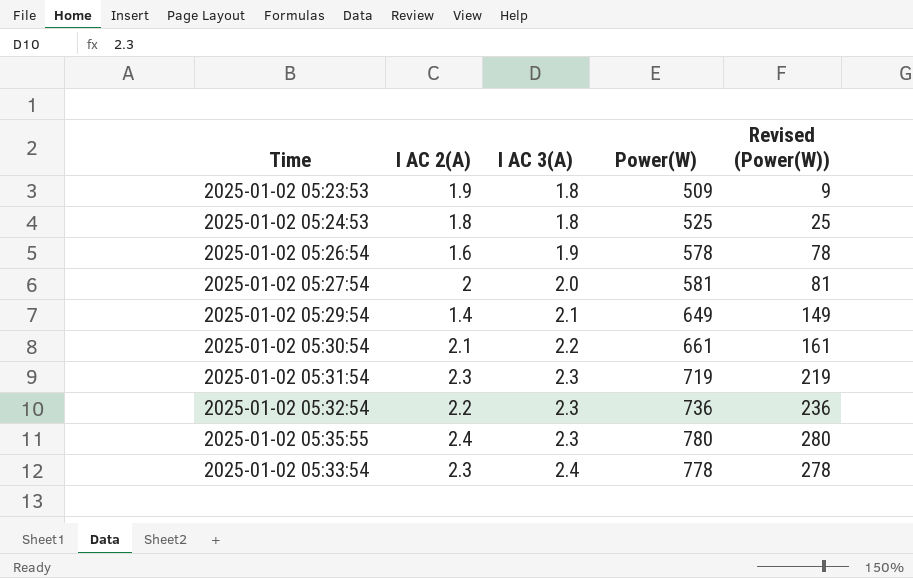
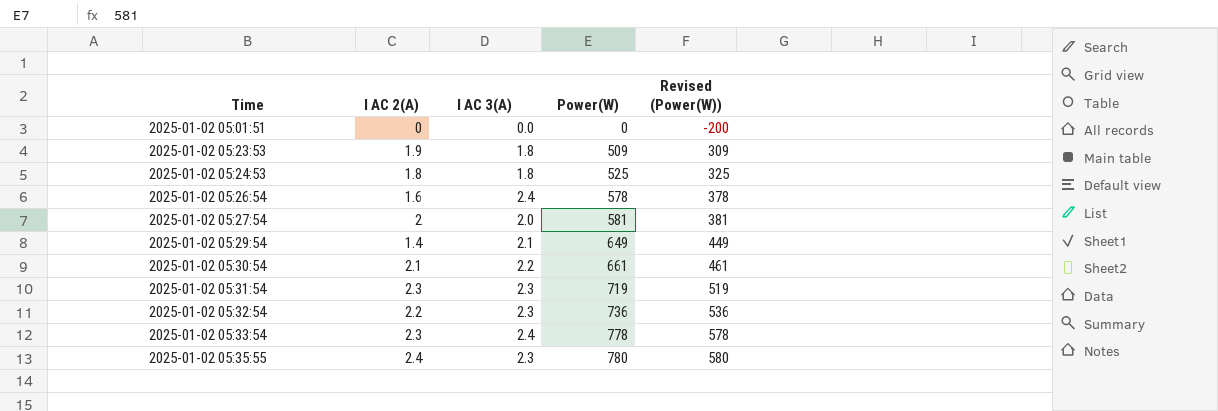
row order: I AC 3(A) ascending -> Time ascending
column Revised (Power(W)) | formula: [Power(W)] - 500 -> [Power(W)] - 200
row 2025-01-02 05:01:51: none -> 0 | 0.0 | 0 | -200
2025-01-02 05:26:54 | I AC 3(A): 1.9 -> 2.4

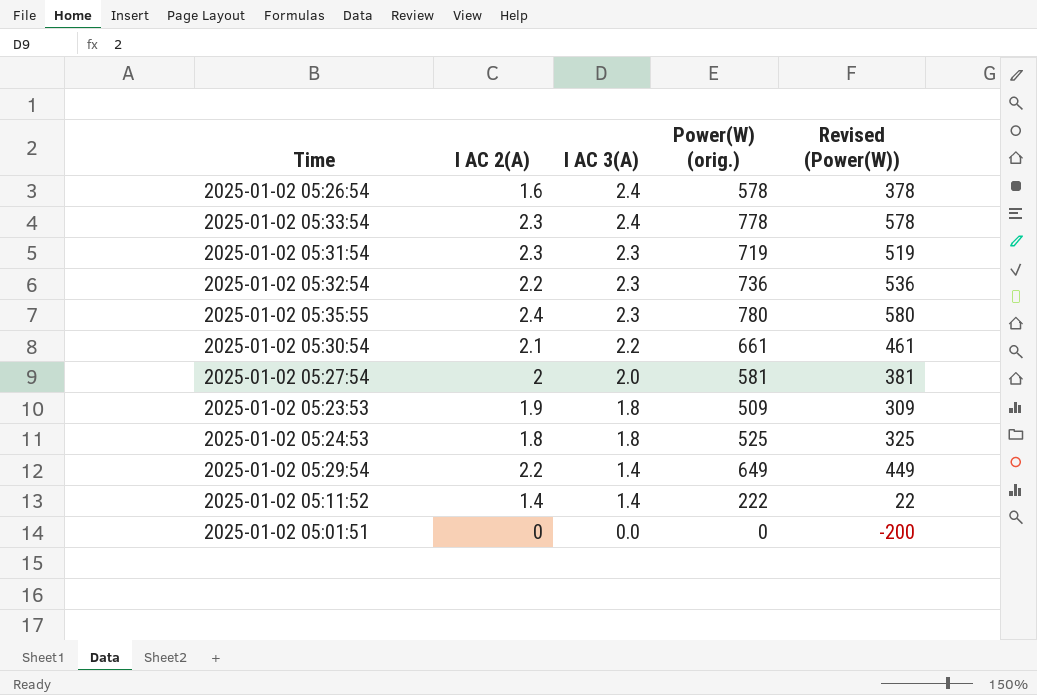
row order: Time ascending -> I AC 3(A) descending
column name: Power(W) -> Power(W) (orig.)
2025-01-02 05:29:54 | I AC 2(A): 1.4 -> 2.2
2025-01-02 05:29:54 | I AC 3(A): 2.1 -> 1.4
row 2025-01-02 05:11:52: none -> 1.4 | 1.4 | 222 | 22

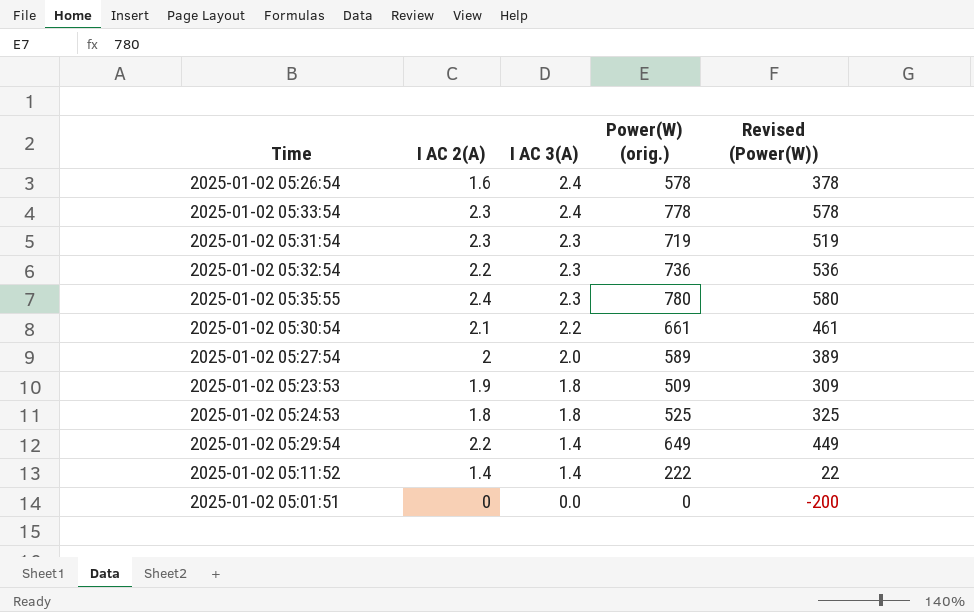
2025-01-02 05:27:54 | Power(W) (orig.): 581 -> 589
2025-01-02 05:27:54 | Revised (Power(W)): 381 -> 389

